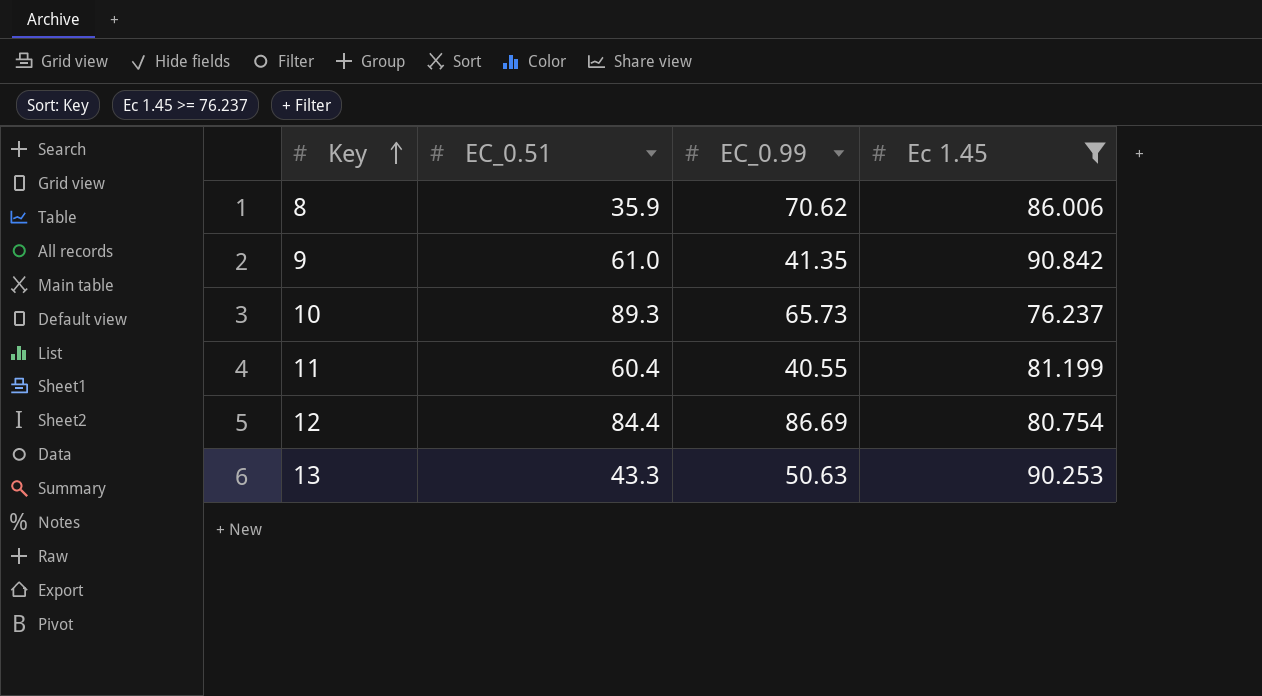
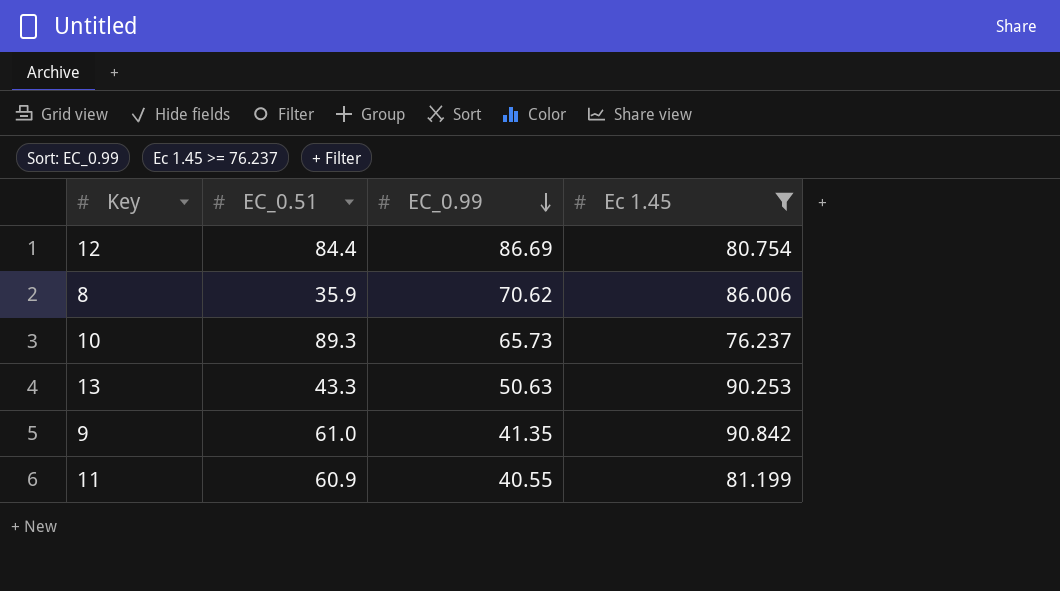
row order: Key ascending -> EC_0.99 descending
11 | EC_0.51: 60.4 -> 60.9

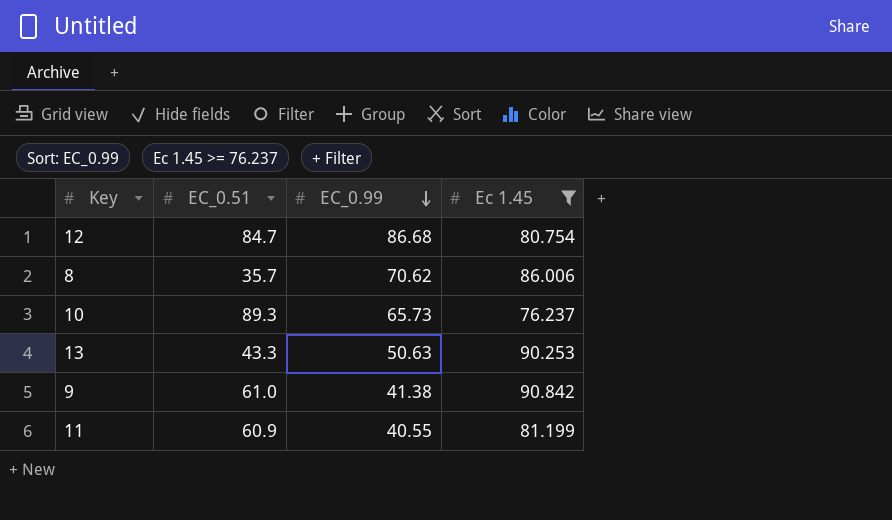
12 | EC_0.51: 84.4 -> 84.7
12 | EC_0.99: 86.69 -> 86.68
8 | EC_0.51: 35.9 -> 35.7
9 | EC_0.99: 41.35 -> 41.38

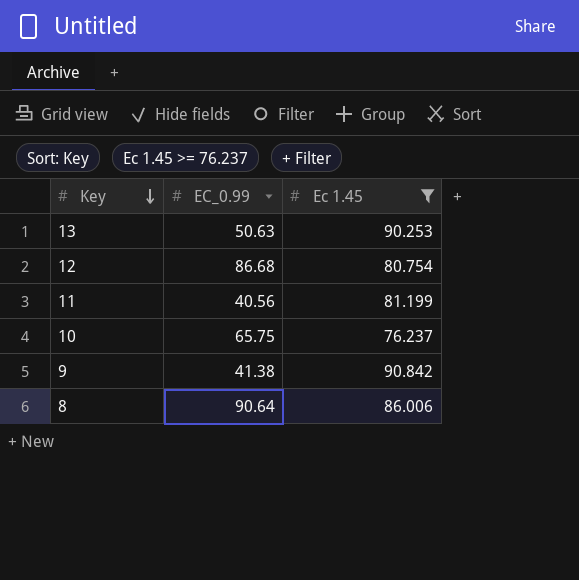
row order: EC_0.99 descending -> Key descending
column EC_0.51 | position: 2 -> none
11 | EC_0.99: 40.55 -> 40.56
10 | EC_0.99: 65.73 -> 65.75
8 | EC_0.99: 70.62 -> 90.64

